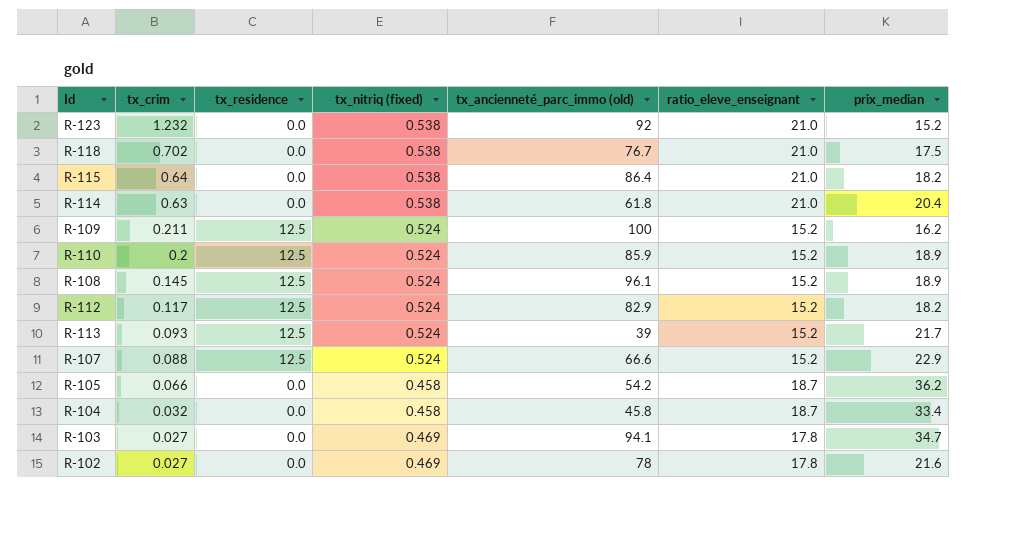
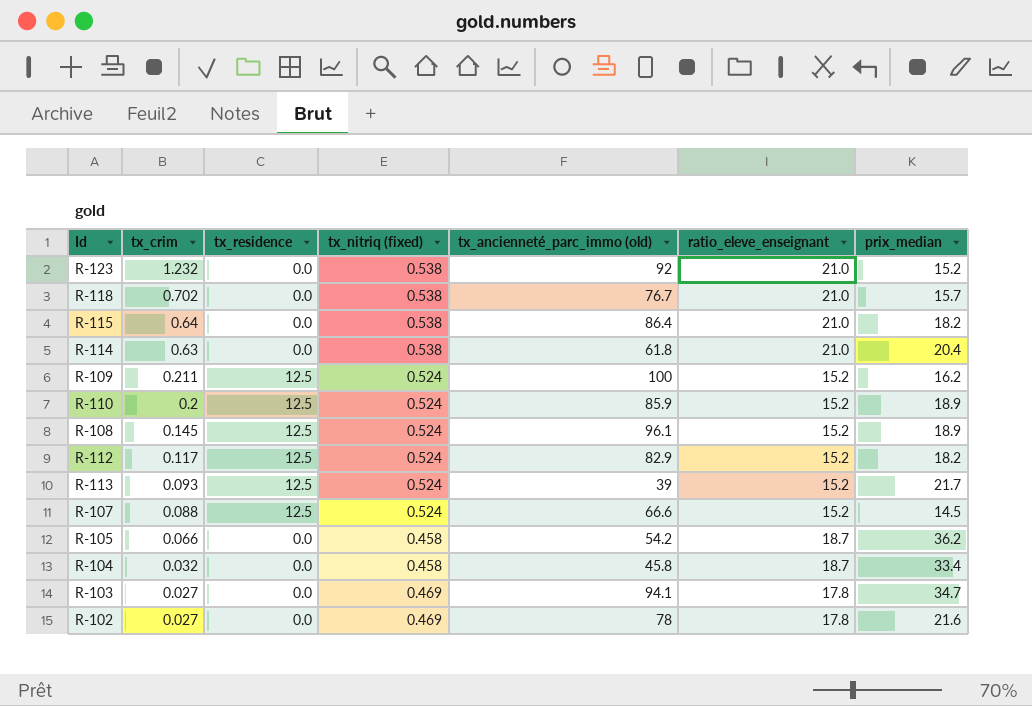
R-118 | prix_median: 17.5 -> 15.7
R-107 | prix_median: 22.9 -> 14.5

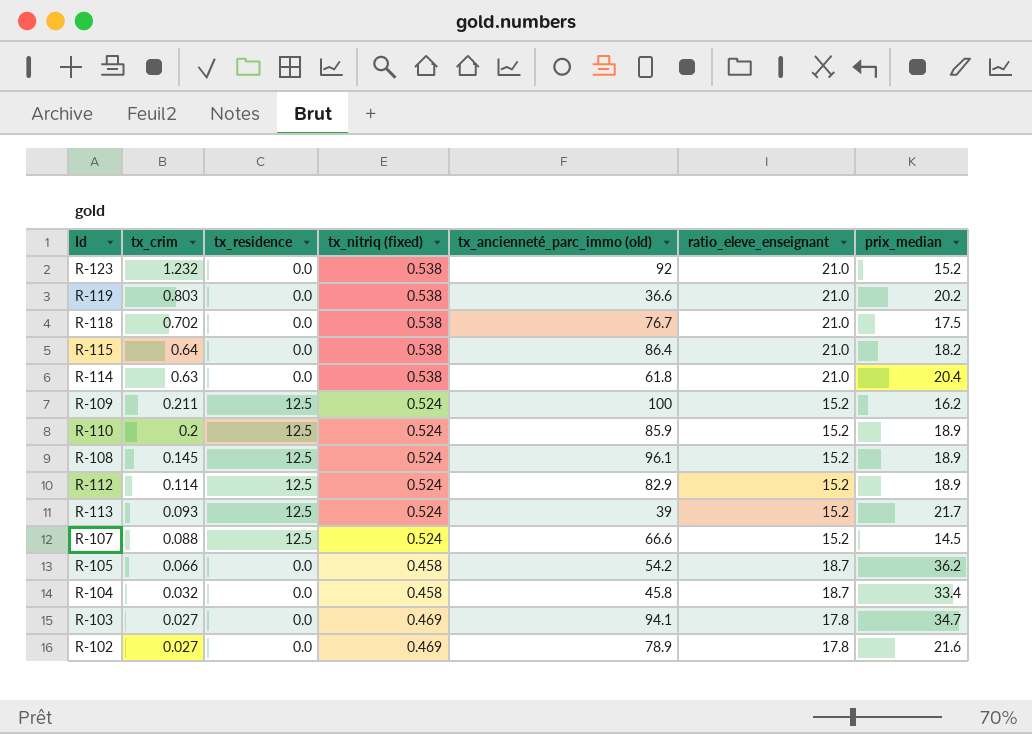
row R-119: none -> 0.803 | 0.0 | 0.538 | 36.6 | 21.0 | 20.2
R-118 | prix_median: 15.7 -> 17.5
R-112 | tx_crim: 0.117 -> 0.114
R-112 | prix_median: 18.2 -> 18.9
R-102 | tx_ancienneté_parc_immo (old): 78 -> 78.9

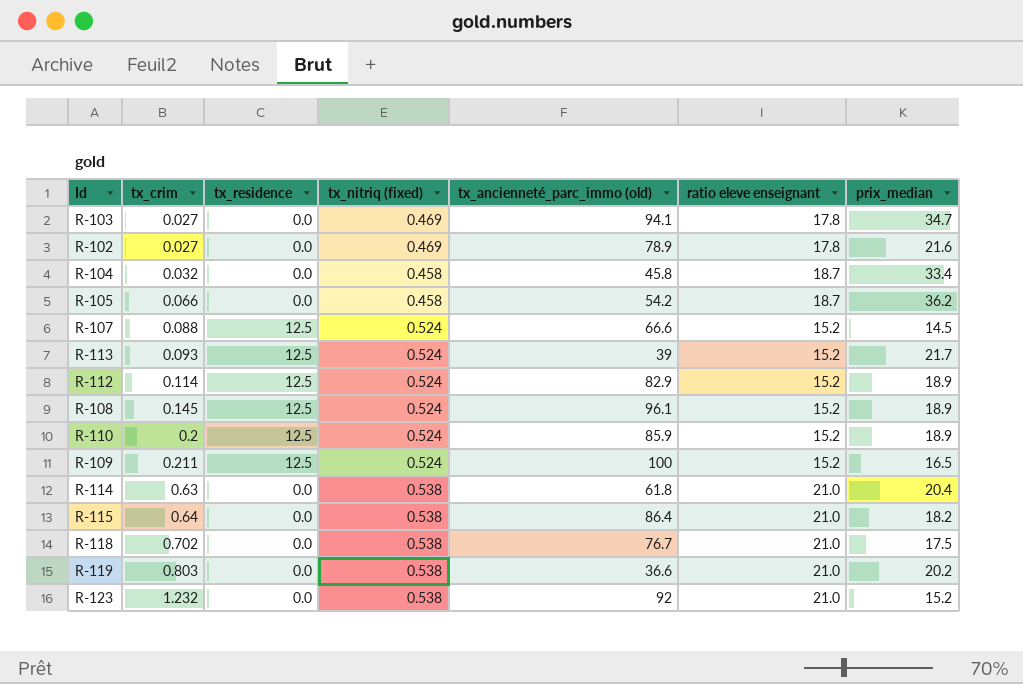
row order: tx_crim descending -> tx_crim ascending
column name: ratio_eleve_enseignant -> ratio eleve enseignant
R-109 | prix_median: 16.2 -> 16.5

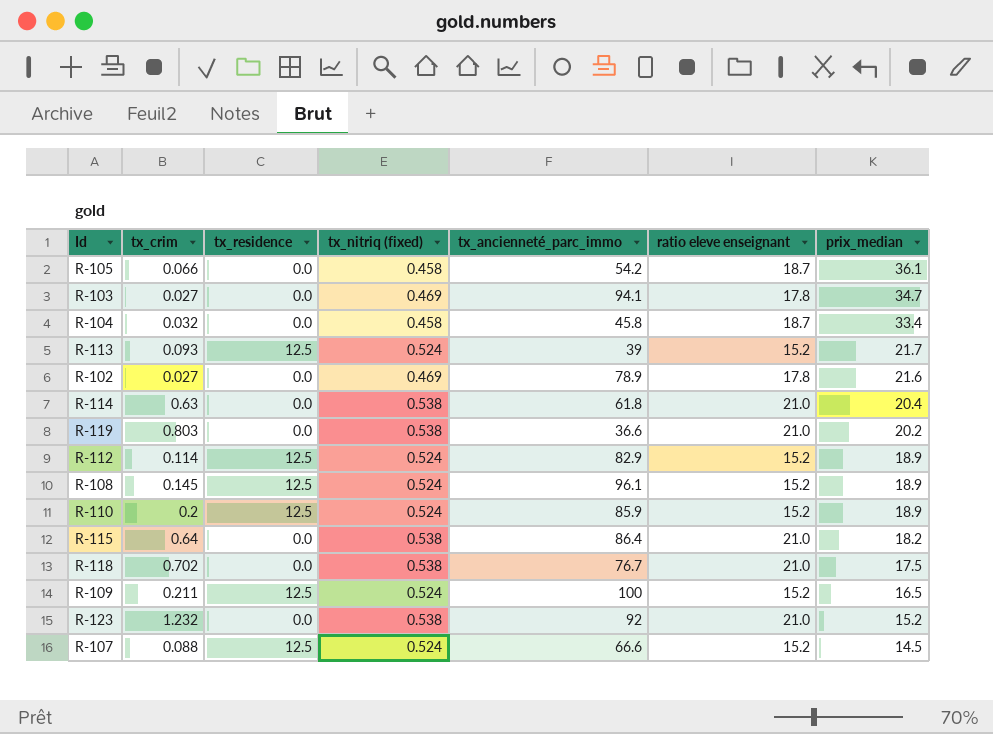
row order: tx_crim ascending -> prix_median descending
column name: tx_ancienneté_parc_immo (old) -> tx_ancienneté_parc_immo
R-105 | prix_median: 36.2 -> 36.1

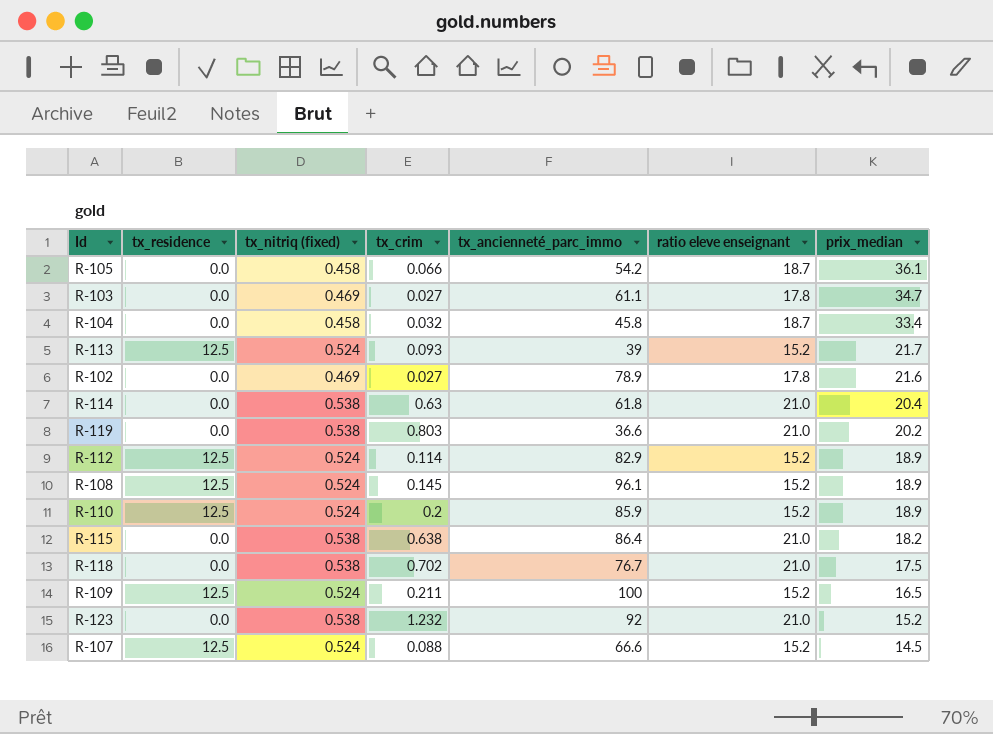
column tx_crim | position: 2 -> 4
R-103 | tx_ancienneté_parc_immo: 94.1 -> 61.1
R-115 | tx_crim: 0.64 -> 0.638

